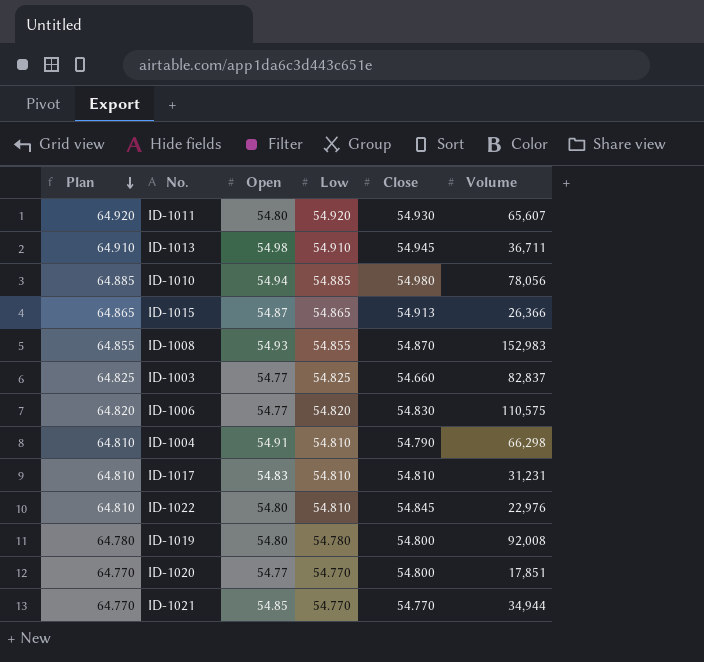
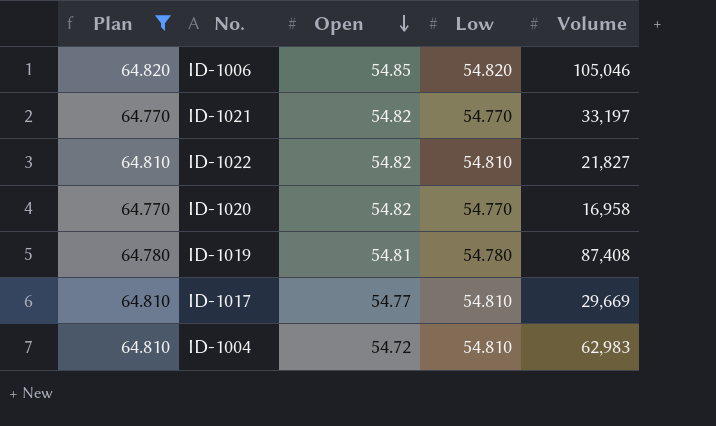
filter: none -> Plan <= 64.820
row order: Plan descending -> Open descending
column Close | position: 5 -> none
ID-1006 | Open: 54.77 -> 54.85
ID-1006 | Volume: 110,575 -> 105,046
ID-1021 | Open: 54.85 -> 54.82
ID-1021 | Volume: 34,944 -> 33,197
ID-1022 | Open: 54.80 -> 54.82
ID-1022 | Volume: 22,976 -> 21,827
ID-1020 | Open: 54.77 -> 54.82
ID-1020 | Volume: 17,851 -> 16,958
ID-1019 | Open: 54.80 -> 54.81
ID-1019 | Volume: 92,008 -> 87,408
ID-1017 | Open: 54.83 -> 54.77
ID-1017 | Volume: 31,231 -> 29,669
ID-1004 | Open: 54.91 -> 54.72
ID-1004 | Volume: 66,298 -> 62,983

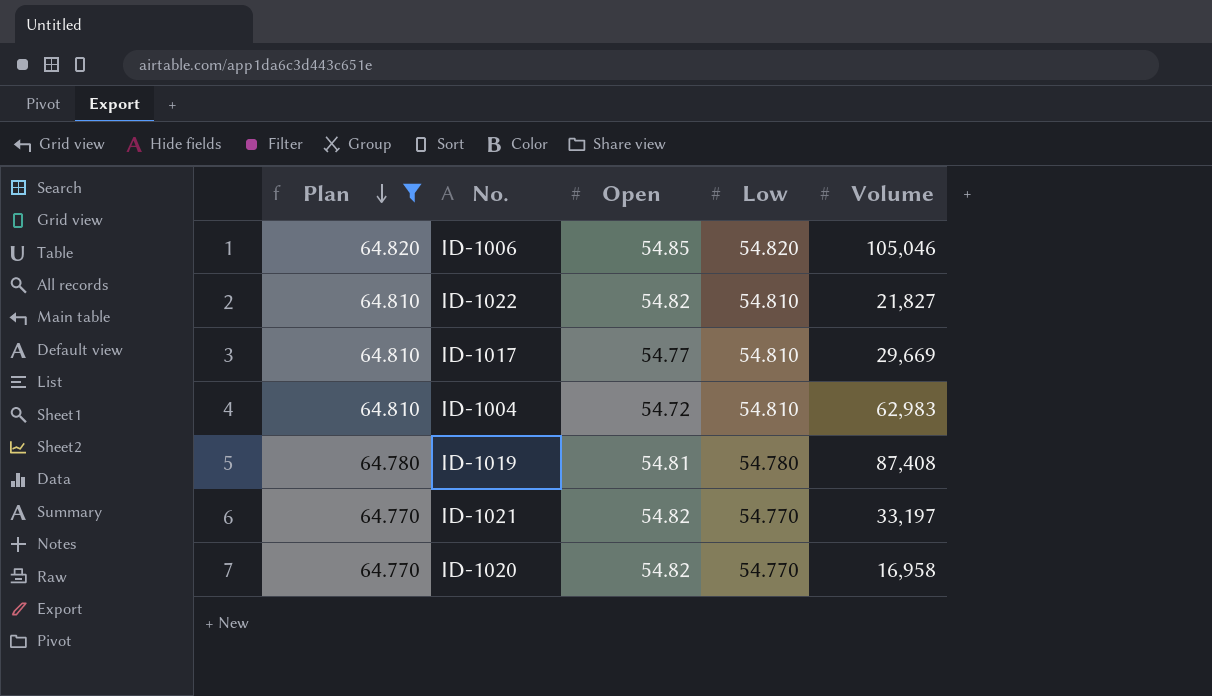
row order: Open descending -> Plan descending

